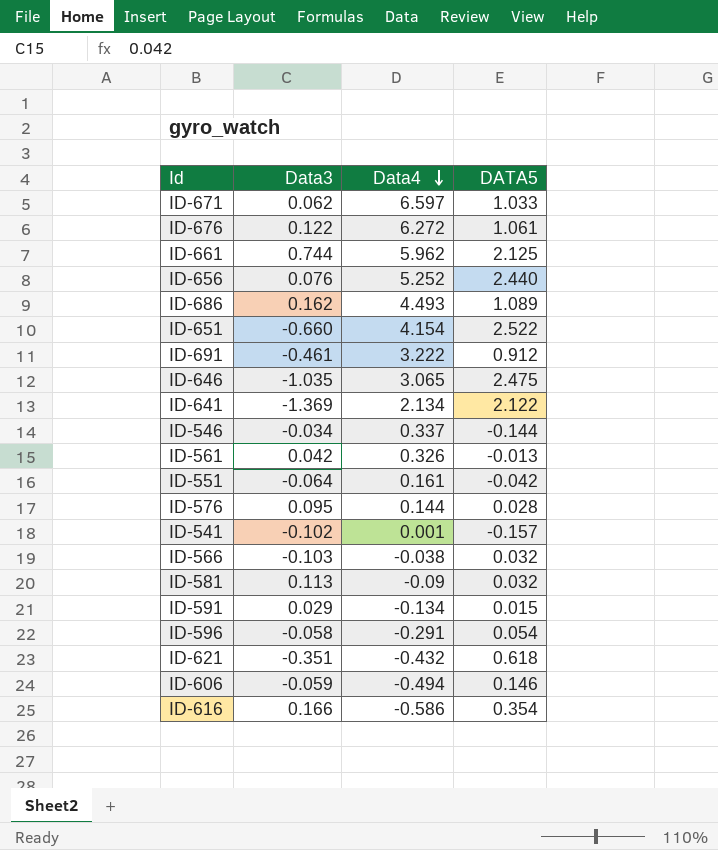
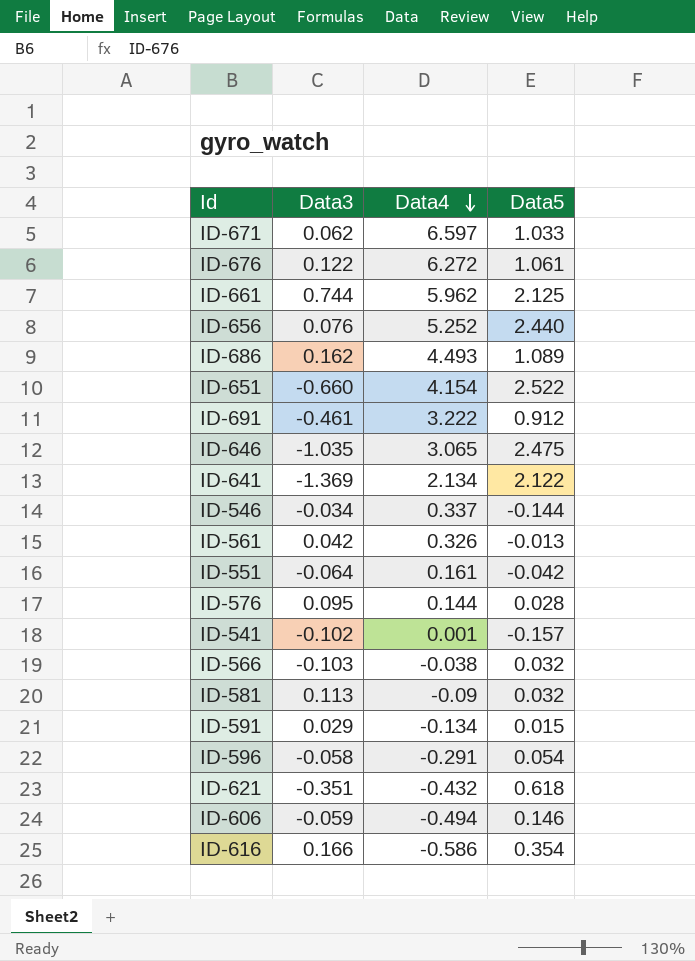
column name: DATA5 -> Data5

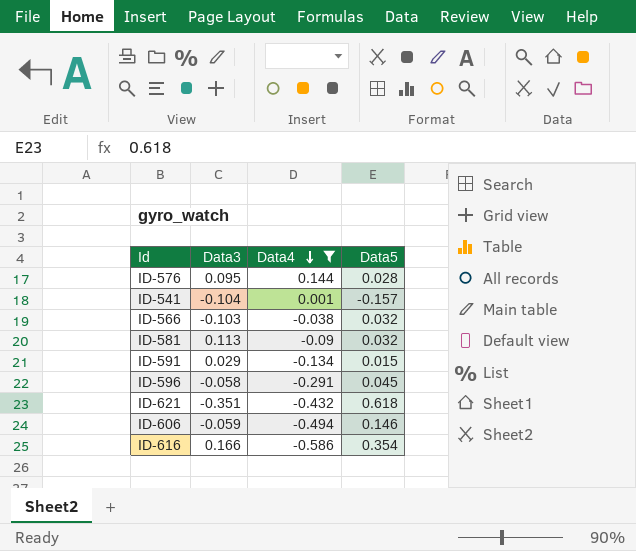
filter: none -> Data4 <= 0.144
ID-541 | Data3: -0.102 -> -0.104
ID-596 | Data5: 0.054 -> 0.045

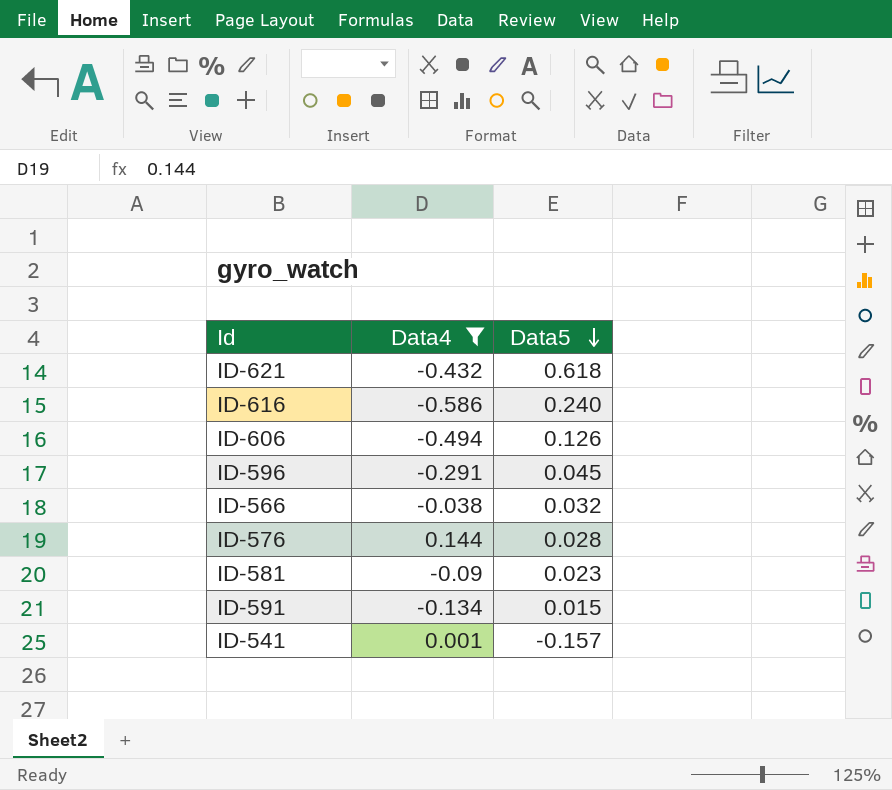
row order: Data4 descending -> Data5 descending
column Data3 | position: 2 -> none
ID-616 | Data5: 0.354 -> 0.240
ID-606 | Data5: 0.146 -> 0.126
ID-581 | Data5: 0.032 -> 0.023

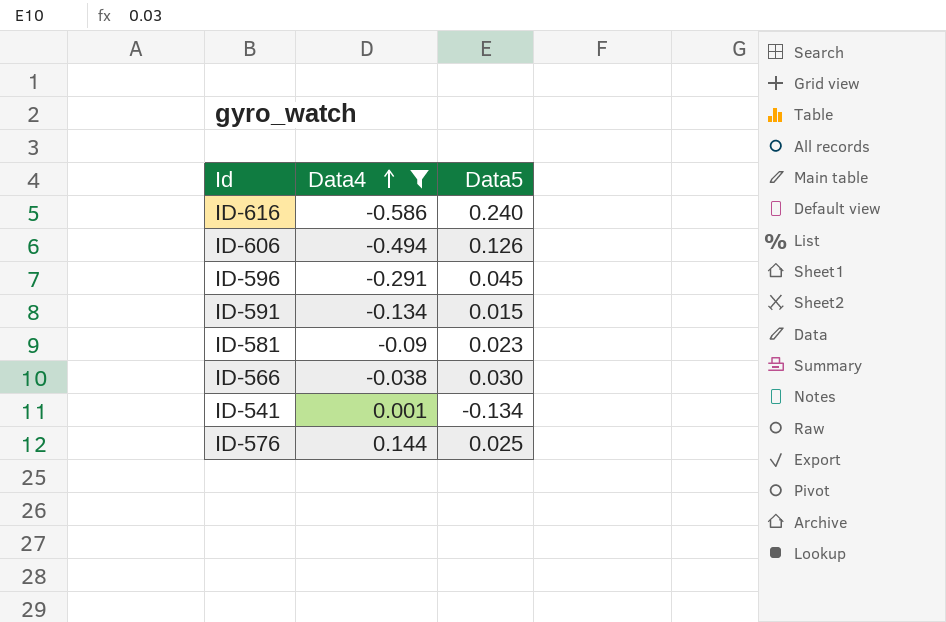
row order: Data5 descending -> Data4 ascending
row ID-621: -0.432 | 0.618 -> none
ID-566 | Data5: 0.032 -> 0.030
ID-541 | Data5: -0.157 -> -0.134
ID-576 | Data5: 0.028 -> 0.025

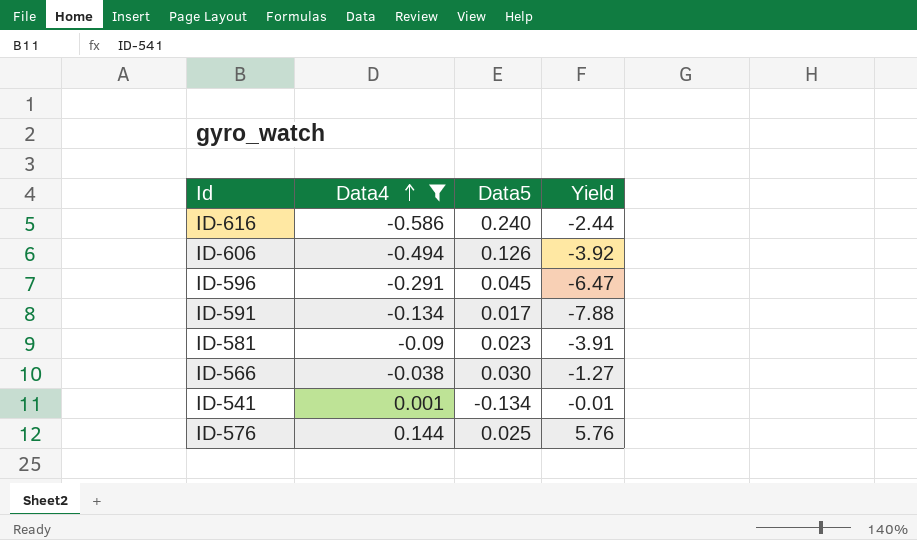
column Yield | formula: none -> [Data4] / [Data5]
ID-591 | Data5: 0.015 -> 0.017

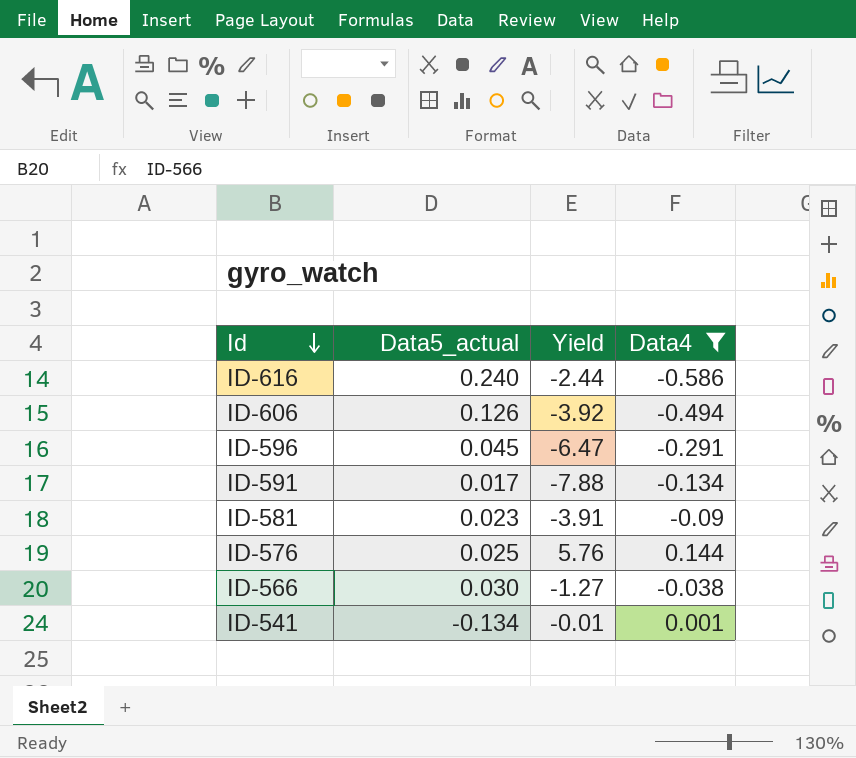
row order: Data4 ascending -> Id descending
column name: Data5 -> Data5_actual
column Data4 | position: 2 -> 4

